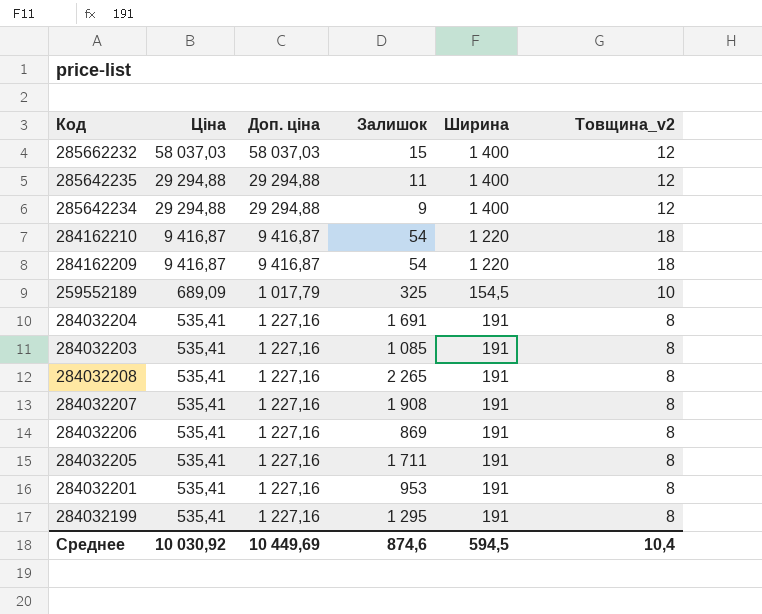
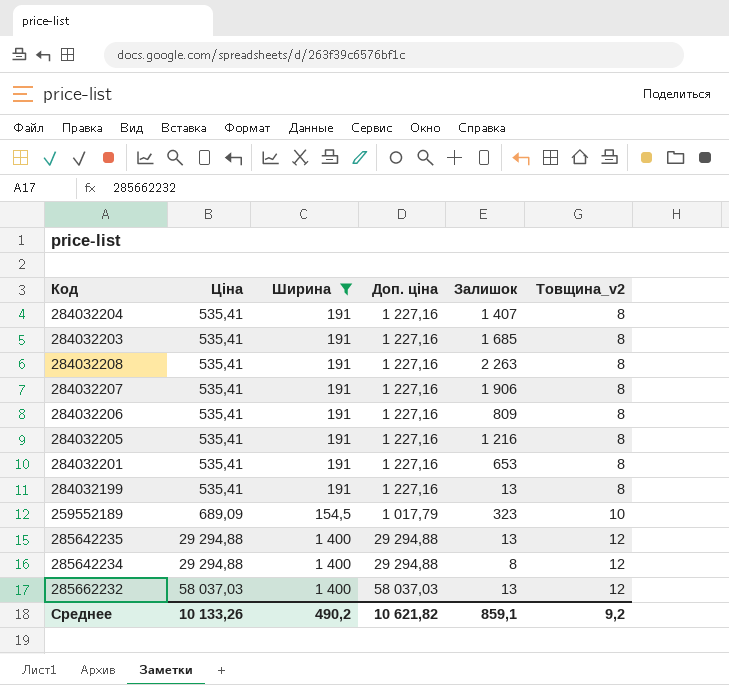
filter: none -> Ширина != 1 220
row order: Ціна descending -> Ціна ascending
column Ширина | position: 5 -> 3
284032204 | Залишок: 1 691 -> 1 407
284032203 | Залишок: 1 085 -> 1 685
284032208 | Залишок: 2 265 -> 2 263
284032207 | Залишок: 1 908 -> 1 906
284032206 | Залишок: 869 -> 809
284032205 | Залишок: 1 711 -> 1 216
284032201 | Залишок: 953 -> 653
284032199 | Залишок: 1 295 -> 13
259552189 | Залишок: 325 -> 323
285642235 | Залишок: 11 -> 13
285642234 | Залишок: 9 -> 8
285662232 | Залишок: 15 -> 13
Среднее | Ціна: 10 030,92 -> 10 133,26
Среднее | Ширина: 594,5 -> 490,2
Среднее | Доп. ціна: 10 449,69 -> 10 621,82
Среднее | Залишок: 874,6 -> 859,1
Среднее | Товщина_v2: 10,4 -> 9,2

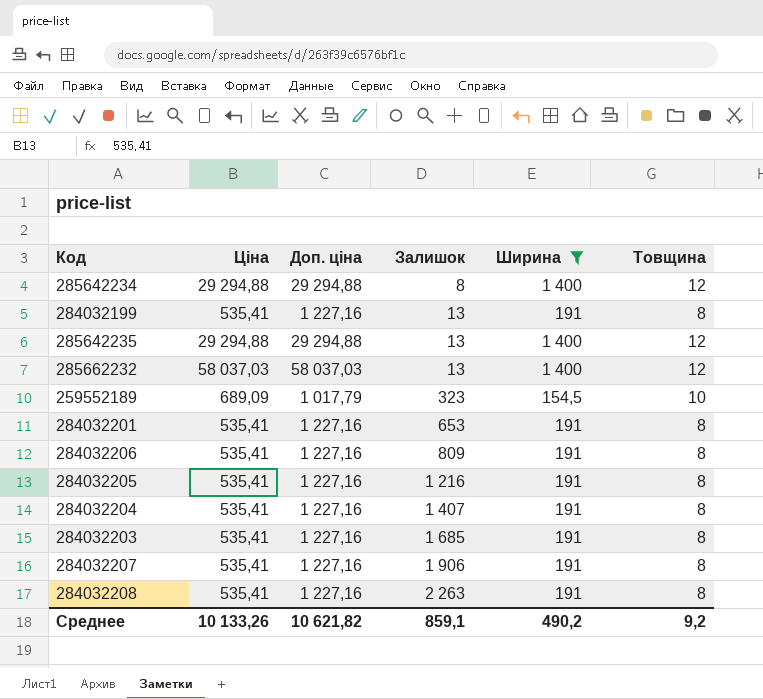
row order: Ціна ascending -> Залишок ascending
column Ширина | position: 3 -> 5
column name: Товщина_v2 -> Товщина

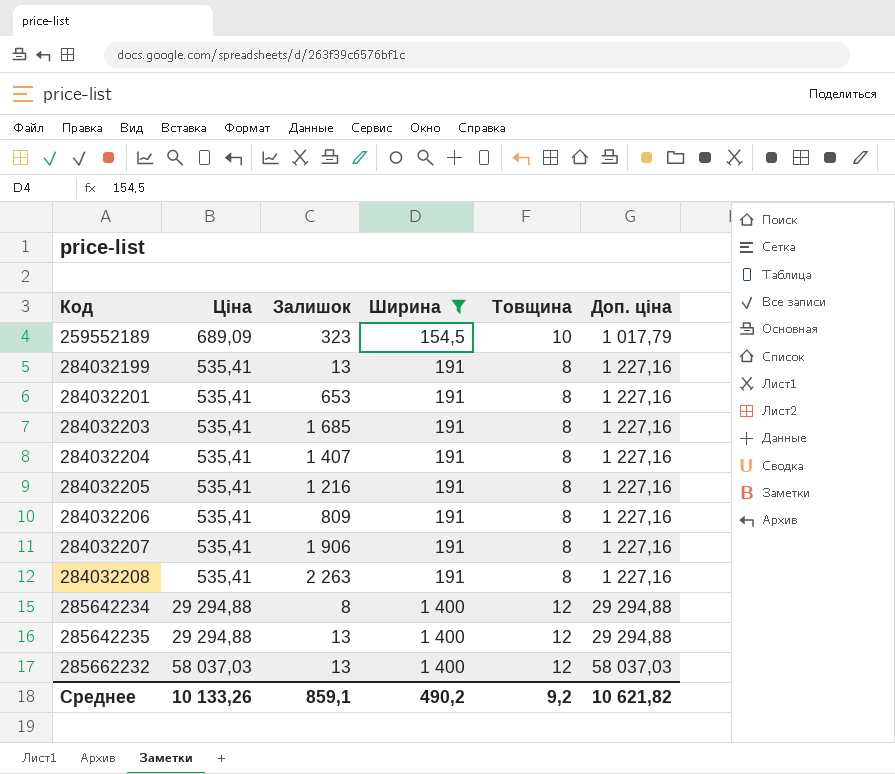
row order: Залишок ascending -> Код ascending
column Доп. ціна | position: 3 -> 6

